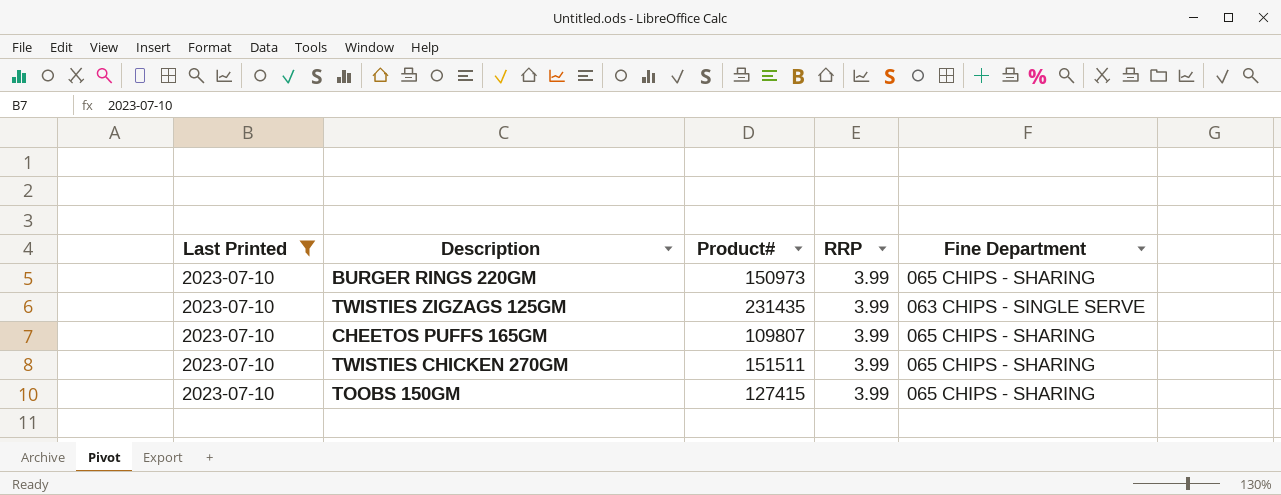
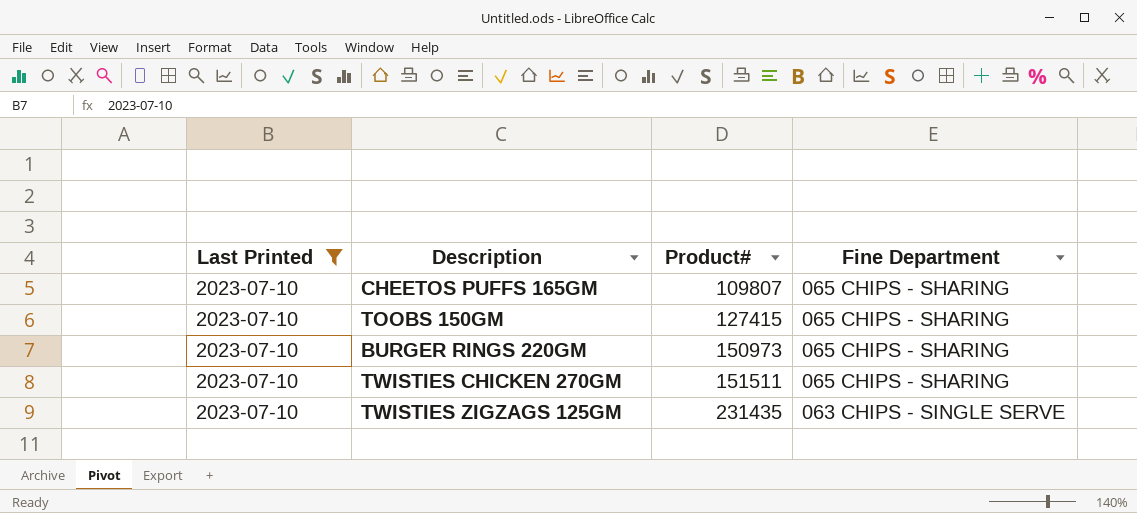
row order: none -> Product# ascending
column RRP | position: 4 -> none

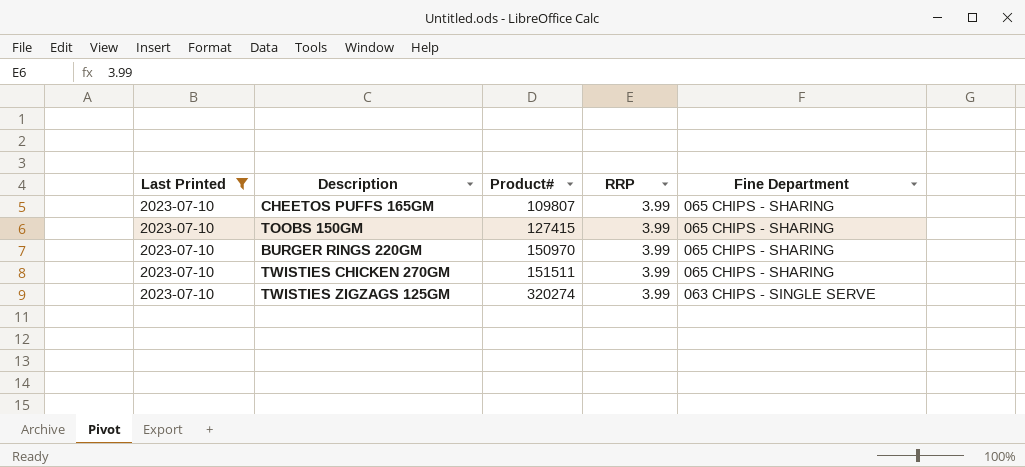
column RRP | position: none -> 4
BURGER RINGS 220GM | Product#: 150973 -> 150970
TWISTIES ZIGZAGS 125GM | Product#: 231435 -> 320274

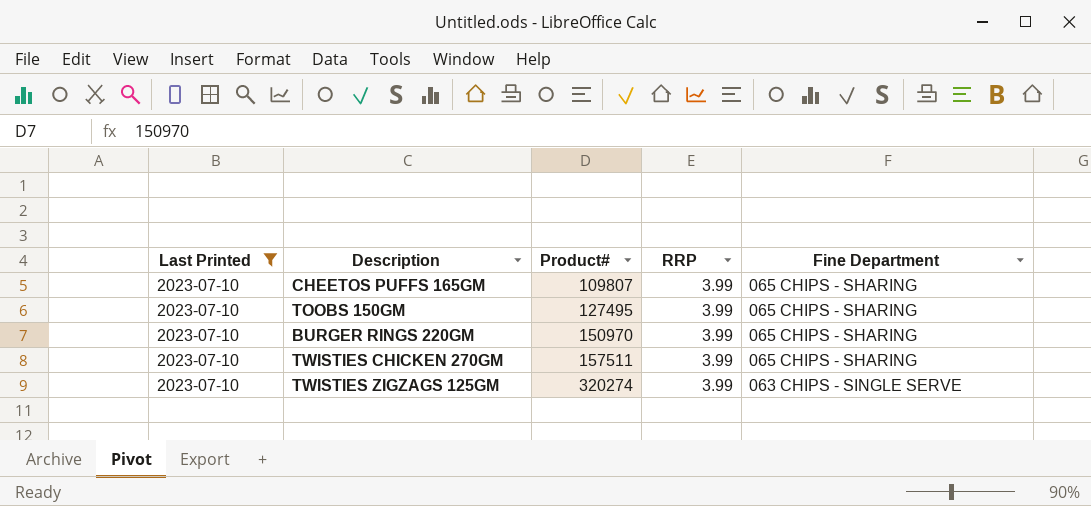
TOOBS 150GM | Product#: 127415 -> 127495
TWISTIES CHICKEN 270GM | Product#: 151511 -> 157511

